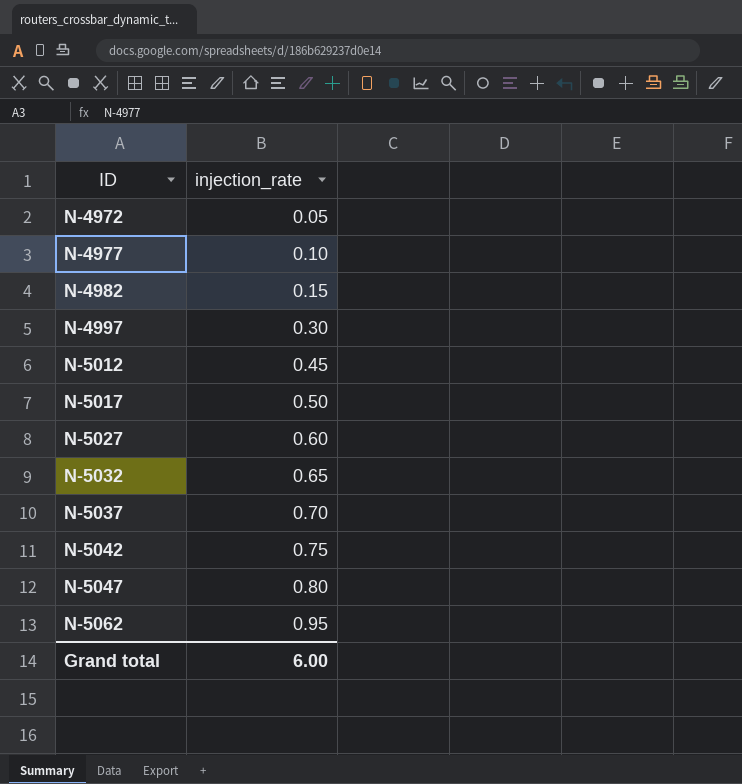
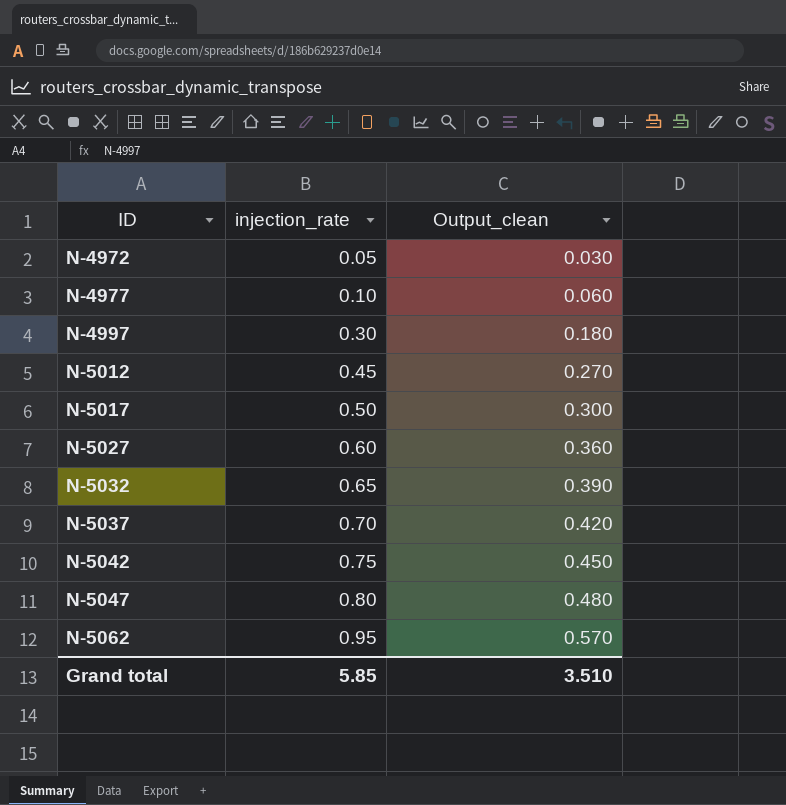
column Output_clean | formula: none -> [injection_rate] * 0.6
row N-4982: 0.15 -> none
Grand total | injection_rate: 6.00 -> 5.85

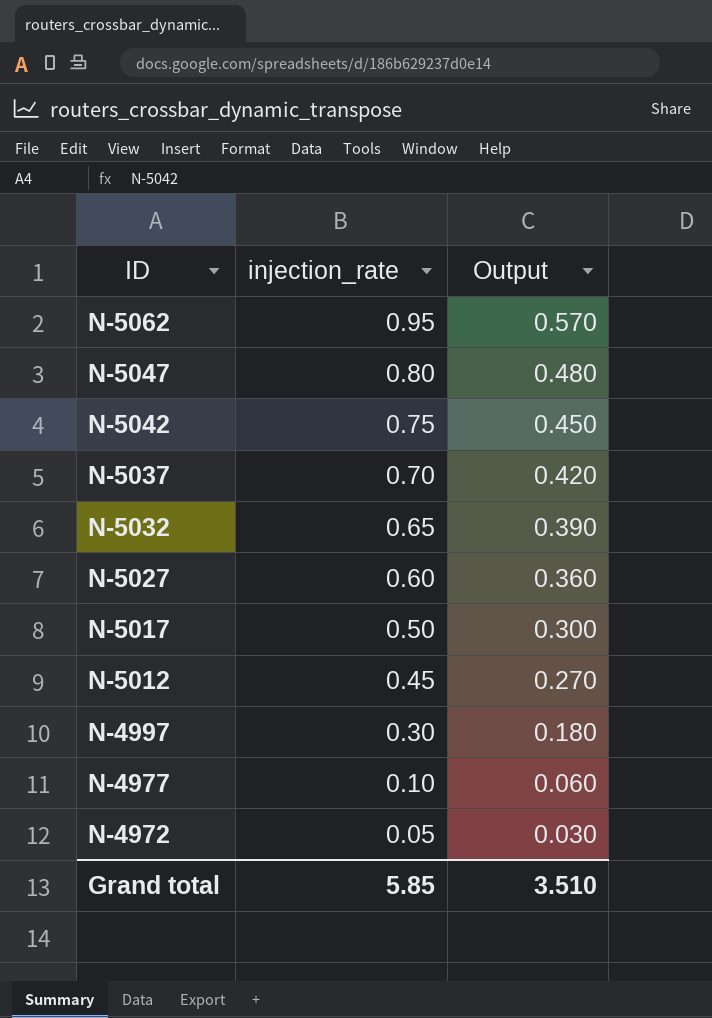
row order: ID ascending -> ID descending
column name: Output_clean -> Output

